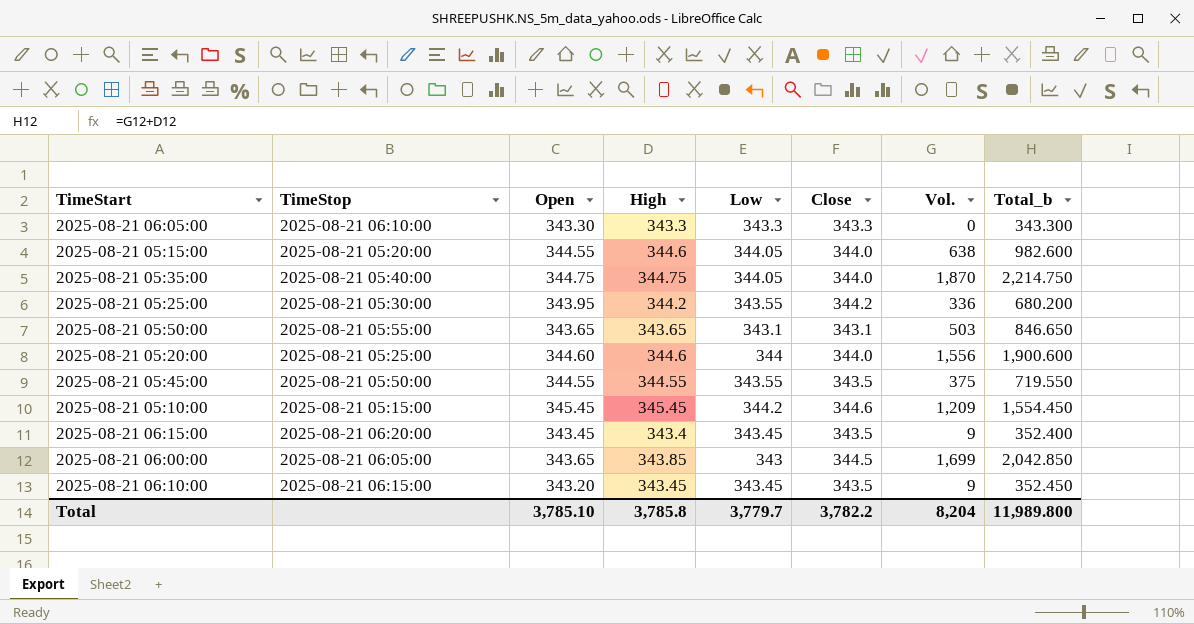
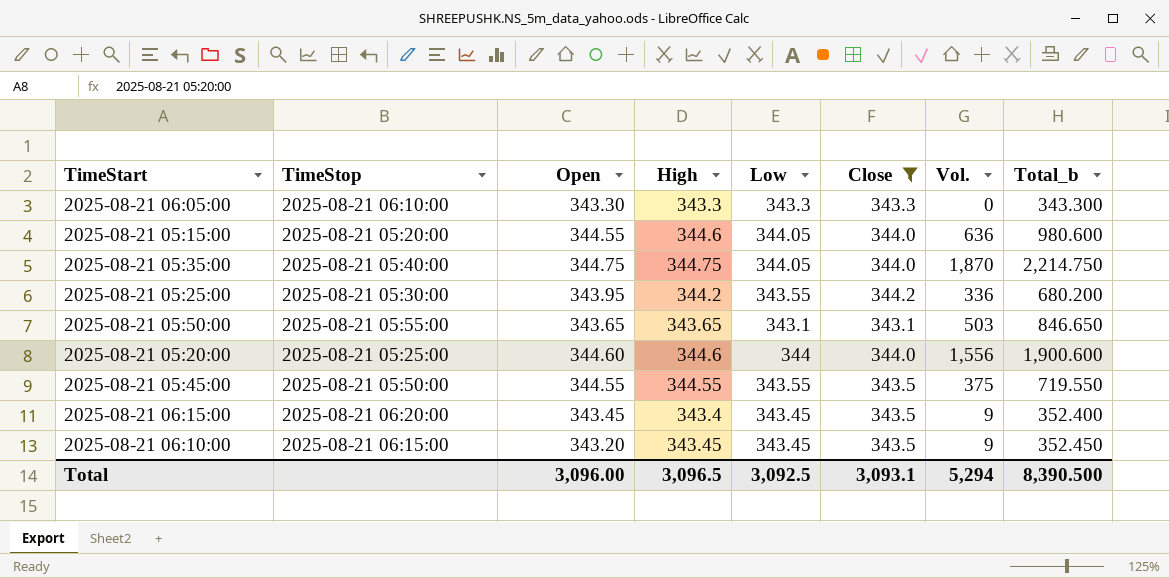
filter: none -> Close <= 344.2
2025-08-21 05:15:00 | Vol.: 638 -> 636
2025-08-21 05:15:00 | Total_b: 982.600 -> 980.600
Total | Open: 3,785.10 -> 3,096.00
Total | High: 3,785.8 -> 3,096.5
Total | Low: 3,779.7 -> 3,092.5
Total | Close: 3,782.2 -> 3,093.1
Total | Vol.: 8,204 -> 5,294
Total | Total_b: 11,989.800 -> 8,390.500

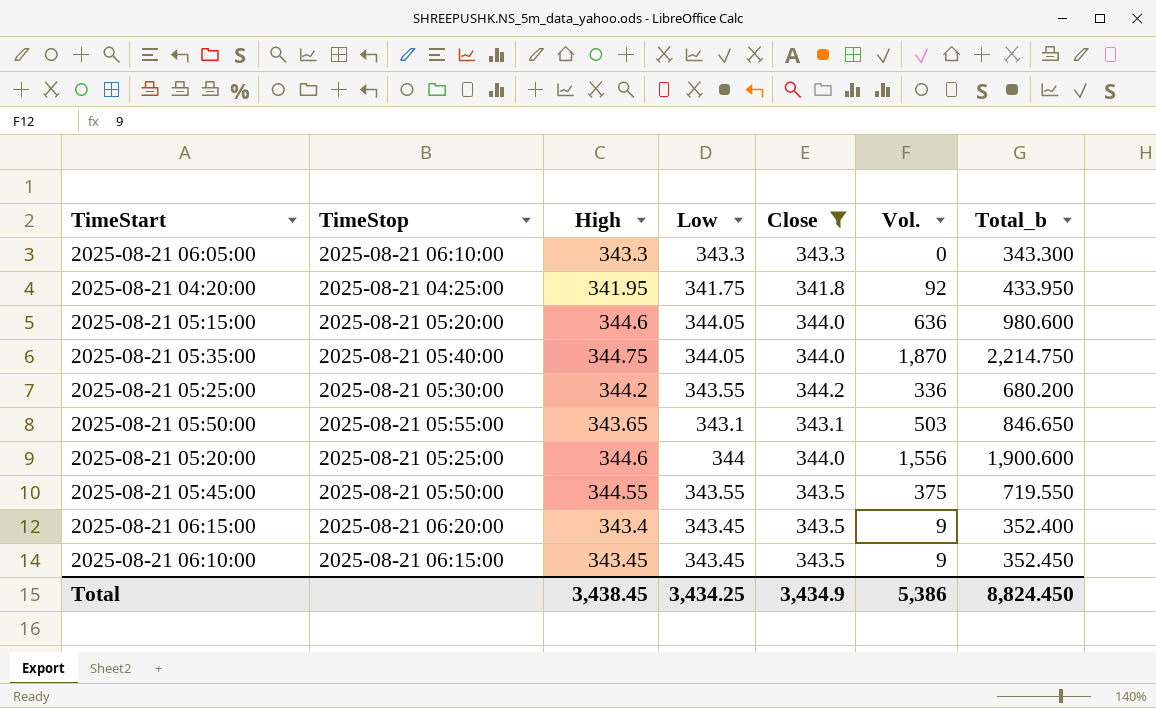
column Open | position: 3 -> none
row 2025-08-21 04:20:00: none -> 2025-08-21 04:25:00 | 341.95 | 341.75 | 341.8 | 92 | 433.950
Total | High: 3,096.5 -> 3,438.45
Total | Low: 3,092.5 -> 3,434.25
Total | Close: 3,093.1 -> 3,434.9
Total | Vol.: 5,294 -> 5,386
Total | Total_b: 8,390.500 -> 8,824.450

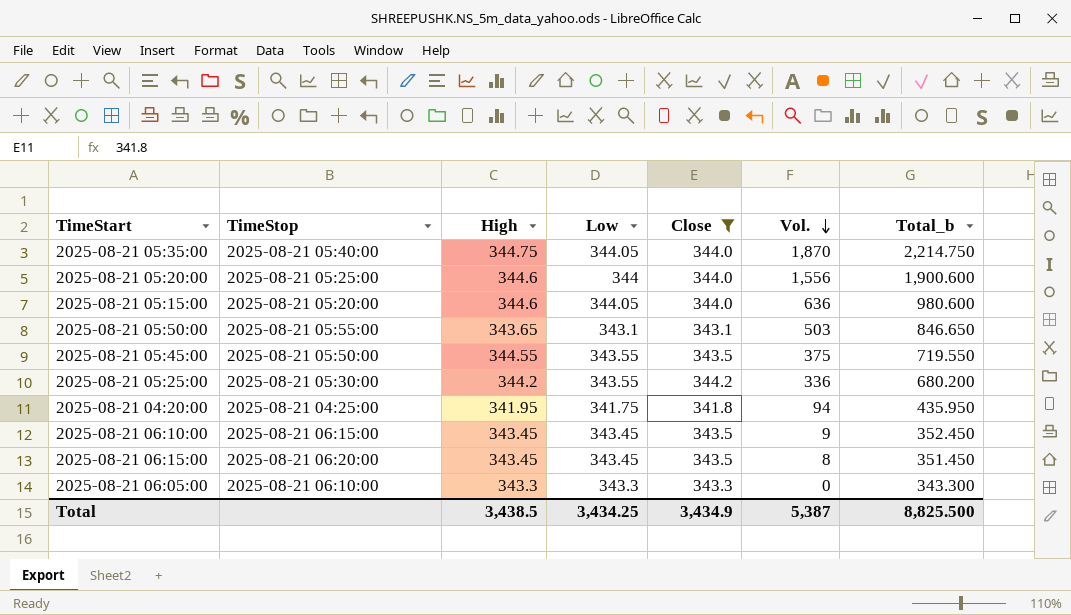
row order: none -> Vol. descending
2025-08-21 04:20:00 | Vol.: 92 -> 94
2025-08-21 04:20:00 | Total_b: 433.950 -> 435.950
2025-08-21 06:15:00 | High: 343.4 -> 343.45
2025-08-21 06:15:00 | Vol.: 9 -> 8
2025-08-21 06:15:00 | Total_b: 352.400 -> 351.450
Total | High: 3,438.45 -> 3,438.5
Total | Vol.: 5,386 -> 5,387
Total | Total_b: 8,824.450 -> 8,825.500

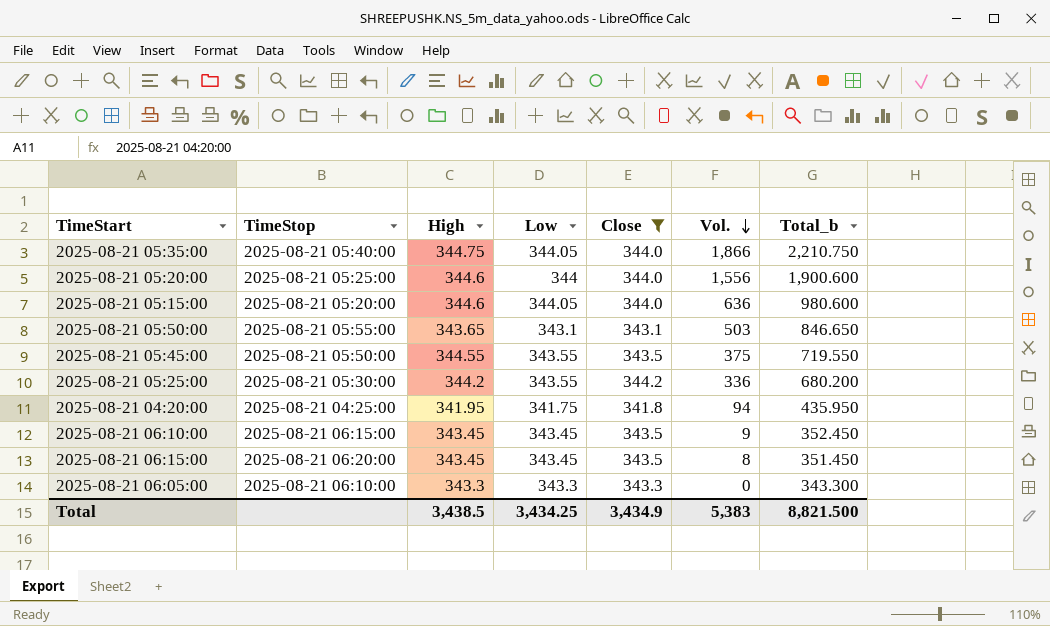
2025-08-21 05:35:00 | Vol.: 1,870 -> 1,866
2025-08-21 05:35:00 | Total_b: 2,214.750 -> 2,210.750
Total | Vol.: 5,387 -> 5,383
Total | Total_b: 8,825.500 -> 8,821.500

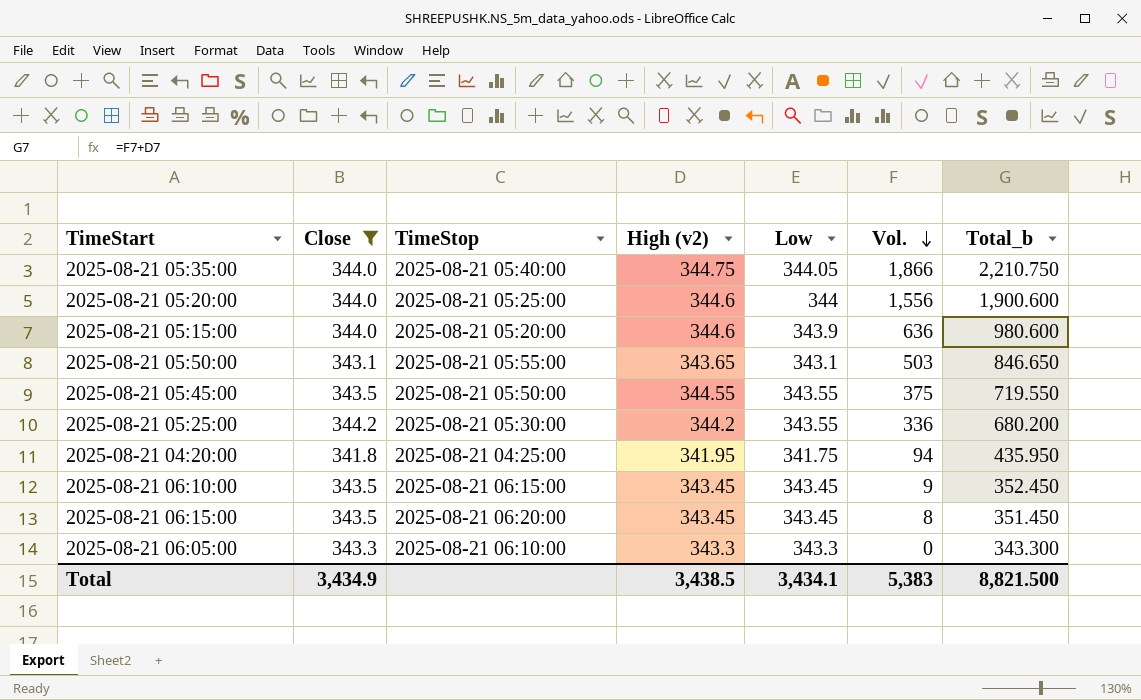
column Close | position: 5 -> 2
column name: High -> High (v2)
2025-08-21 05:15:00 | Low: 344.05 -> 343.9
Total | Low: 3,434.25 -> 3,434.1

